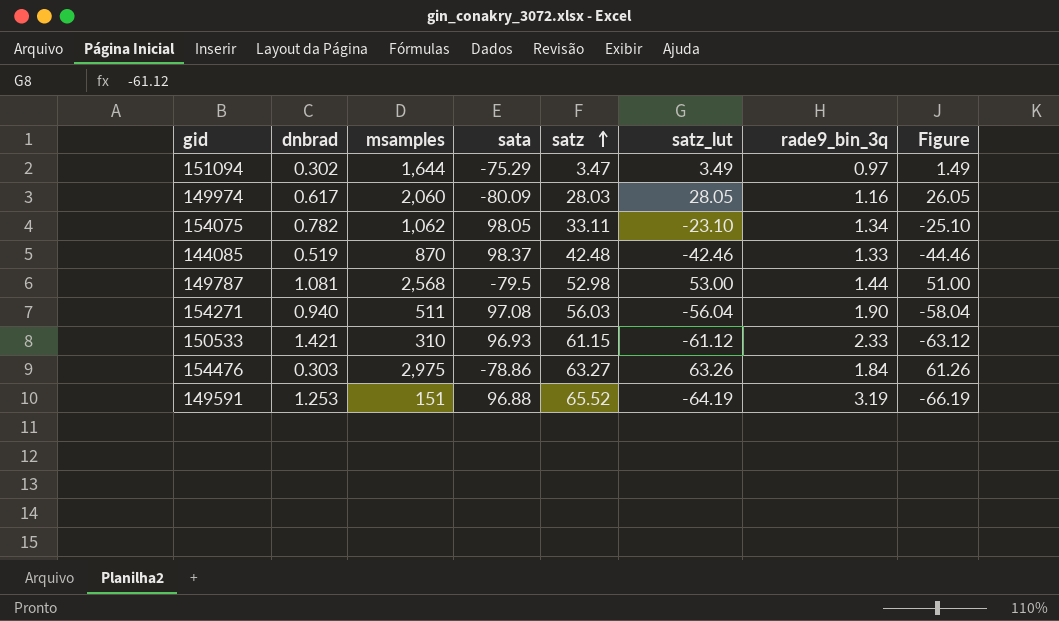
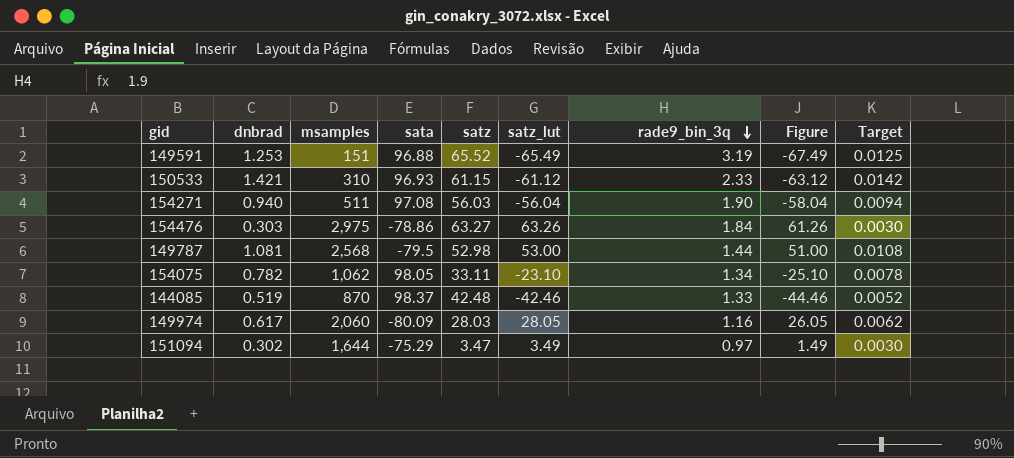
row order: satz ascending -> rade9_bin_3q descending
column Target | formula: none -> [dnbrad] * 0.01
149591 | satz_lut: -64.19 -> -65.49
149591 | Figure: -66.19 -> -67.49

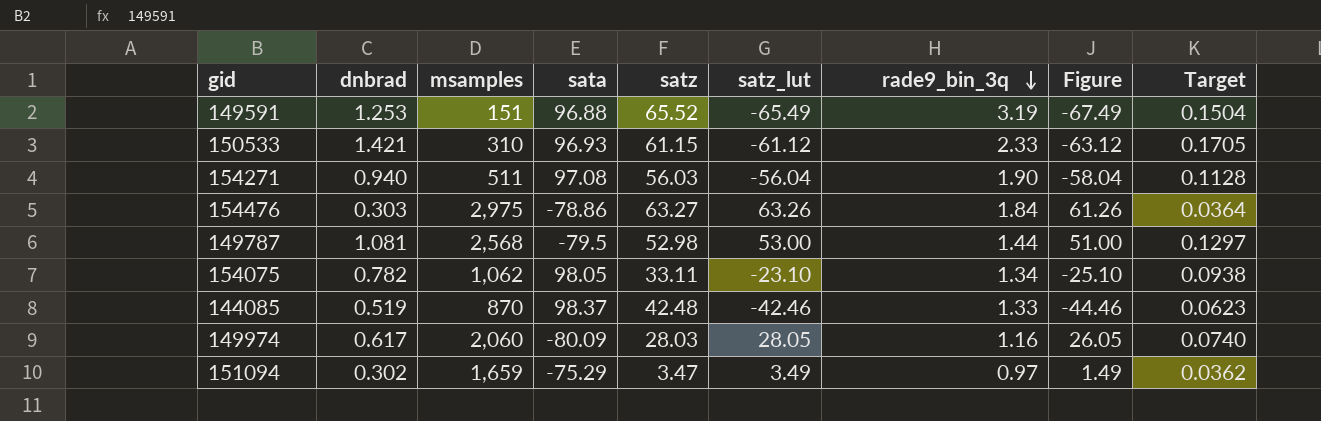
column Target | formula: [dnbrad] * 0.01 -> [dnbrad] * 0.12
151094 | msamples: 1,644 -> 1,659

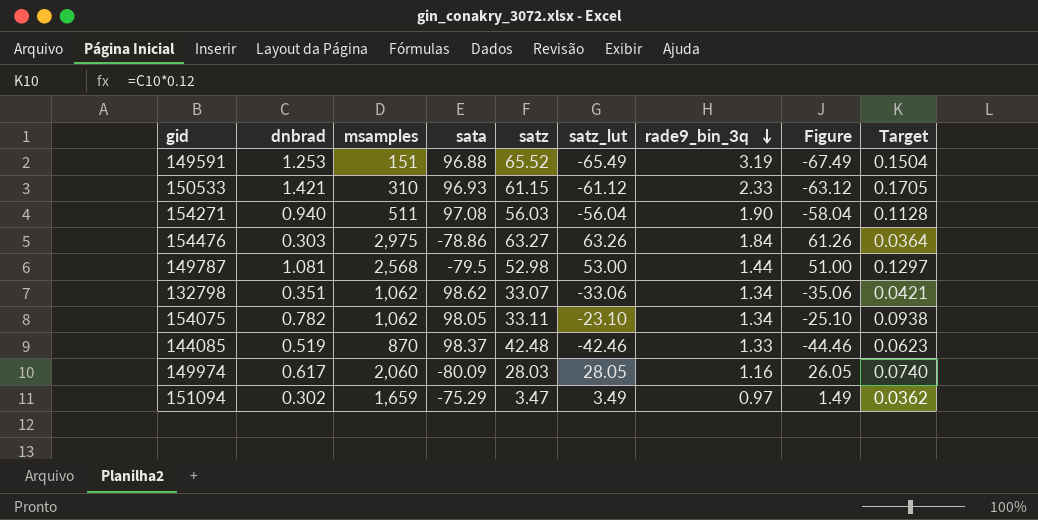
row 132798: none -> 0.351 | 1,062 | 98.62 | 33.07 | -33.06 | 1.34 | -35.06 | 0.0421

